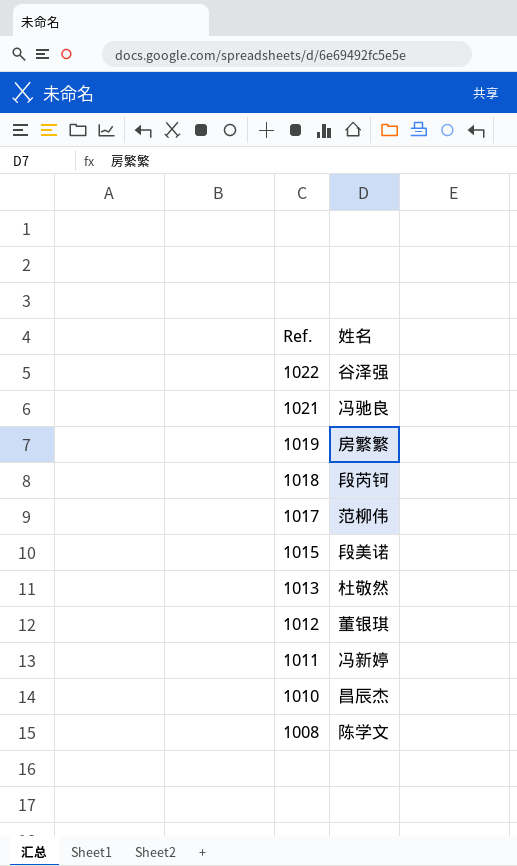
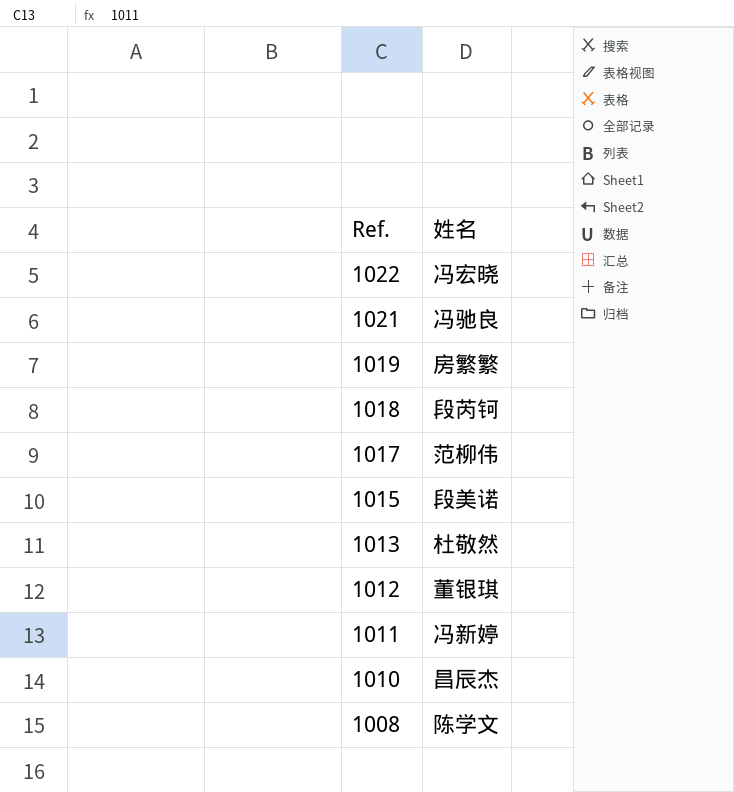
1022 | 姓名: 谷泽强 -> 冯宏晓

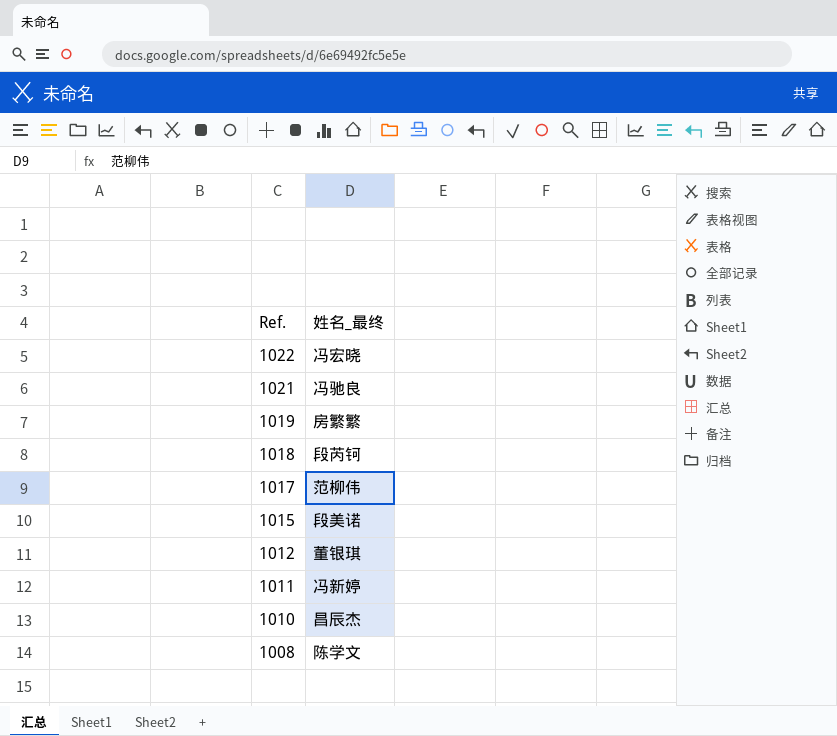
column name: 姓名 -> 姓名_最终
row 1013: 杜敬然 -> none

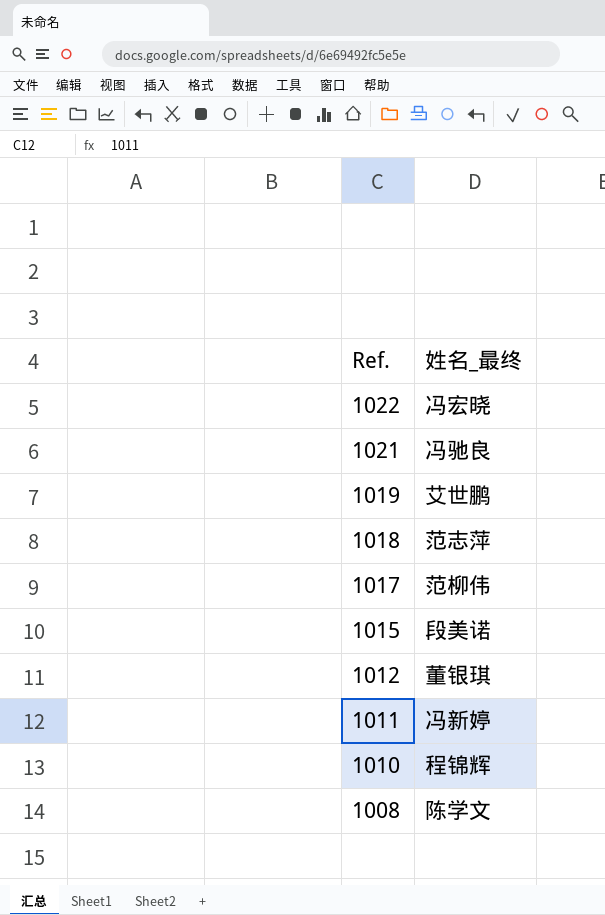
1019 | 姓名_最终: 房繁繁 -> 艾世鹏
1018 | 姓名_最终: 段芮钶 -> 范志萍
1010 | 姓名_最终: 昌辰杰 -> 程锦辉

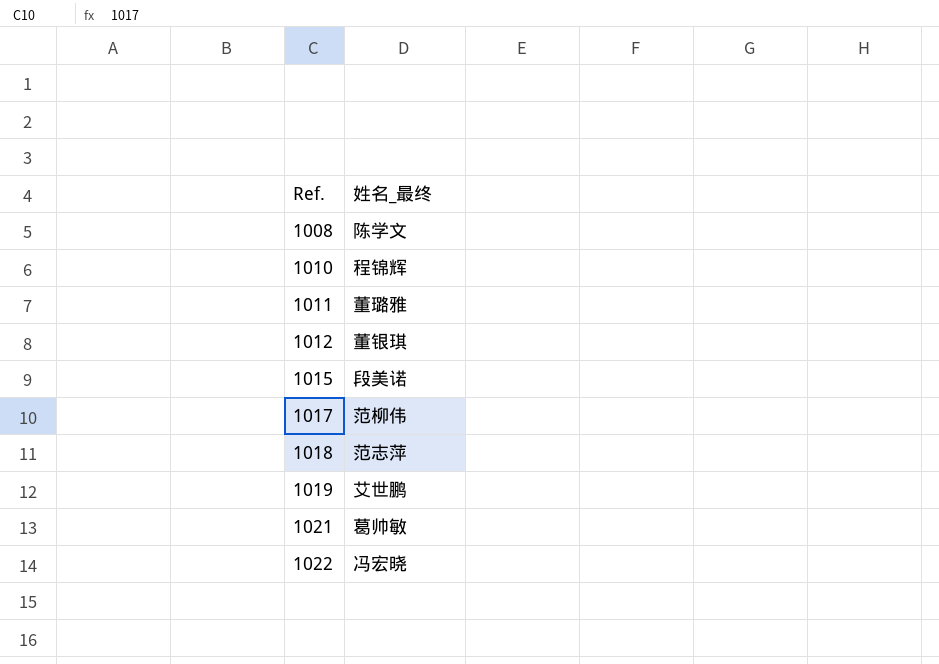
row order: Ref. descending -> Ref. ascending
1011 | 姓名_最终: 冯新婷 -> 董璐雅
1021 | 姓名_最终: 冯驰良 -> 葛帅敏

